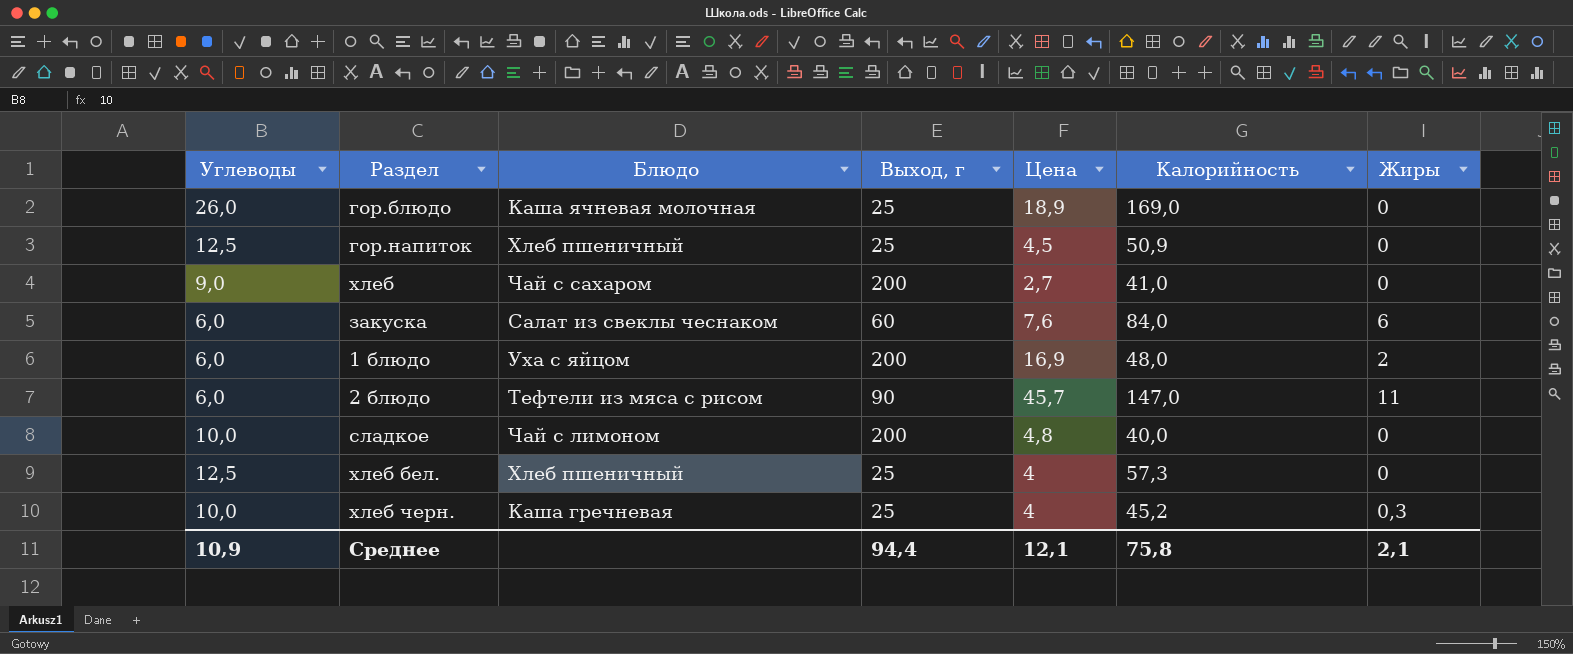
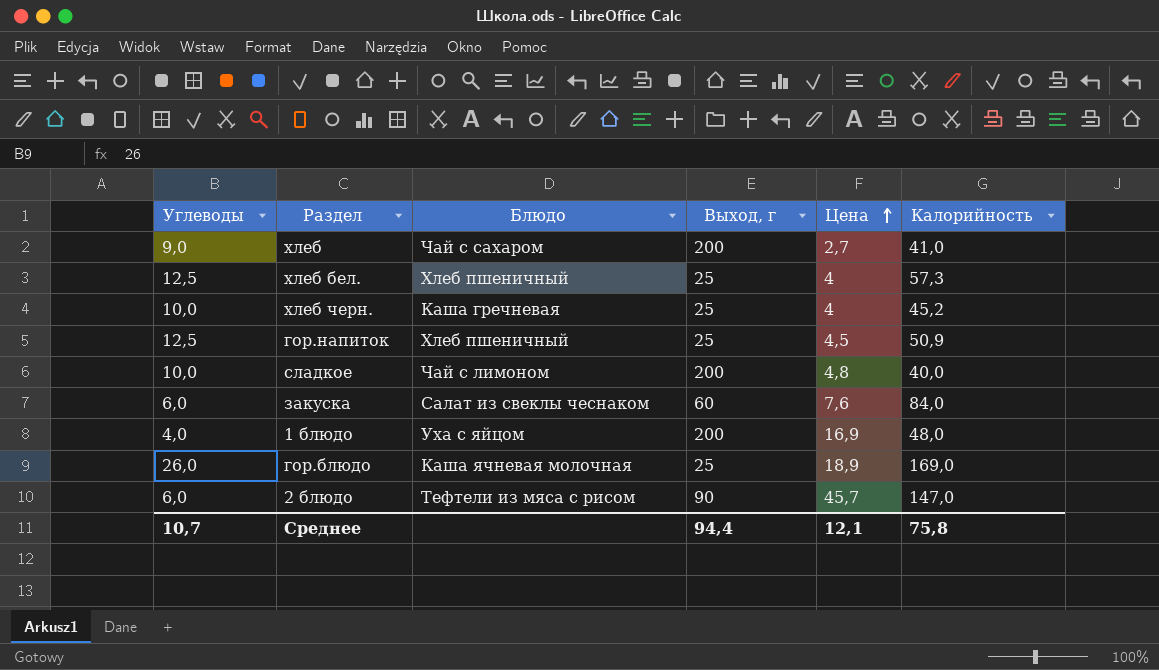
row order: none -> Цена ascending
column Жиры | position: 7 -> none
1 блюдо | Углеводы: 6,0 -> 4,0
Среднее | Углеводы: 10,9 -> 10,7

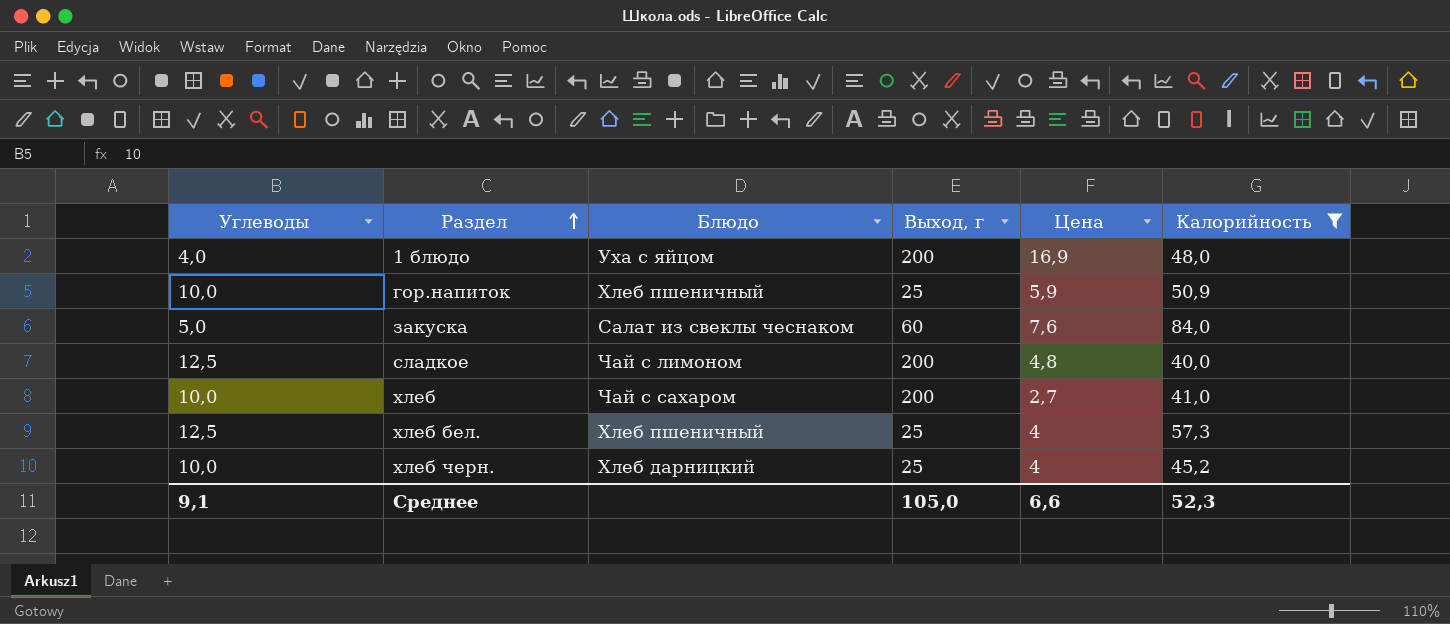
filter: none -> Калорийность <= 84,0
row order: Цена ascending -> Раздел ascending
гор.напиток | Углеводы: 12,5 -> 10,0
гор.напиток | Цена: 4,5 -> 5,9
закуска | Углеводы: 6,0 -> 5,0
сладкое | Углеводы: 10,0 -> 12,5
хлеб | Углеводы: 9,0 -> 10,0
хлеб черн. | Блюдо: Каша гречневая -> Хлеб дарницкий
Среднее | Углеводы: 10,7 -> 9,1
Среднее | Выход, г: 94,4 -> 105,0
Среднее | Цена: 12,1 -> 6,6
Среднее | Калорийность: 75,8 -> 52,3

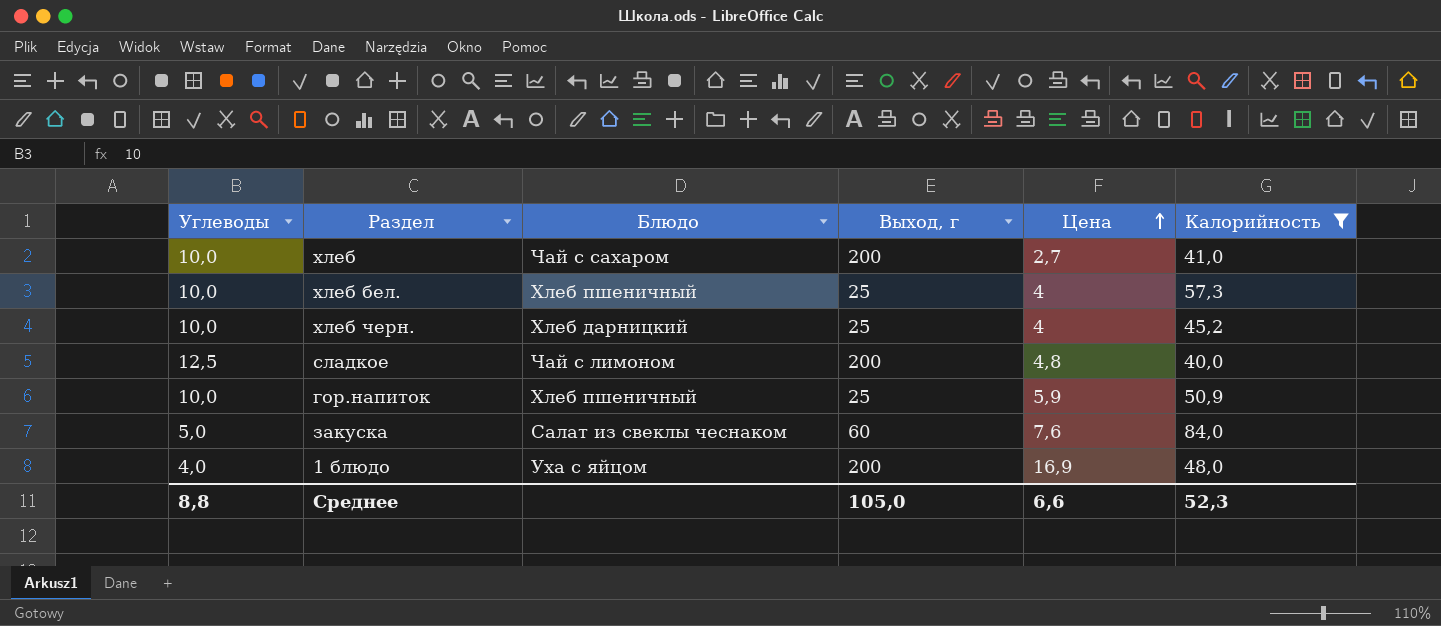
row order: Раздел ascending -> Цена ascending
хлеб бел. | Углеводы: 12,5 -> 10,0
Среднее | Углеводы: 9,1 -> 8,8

